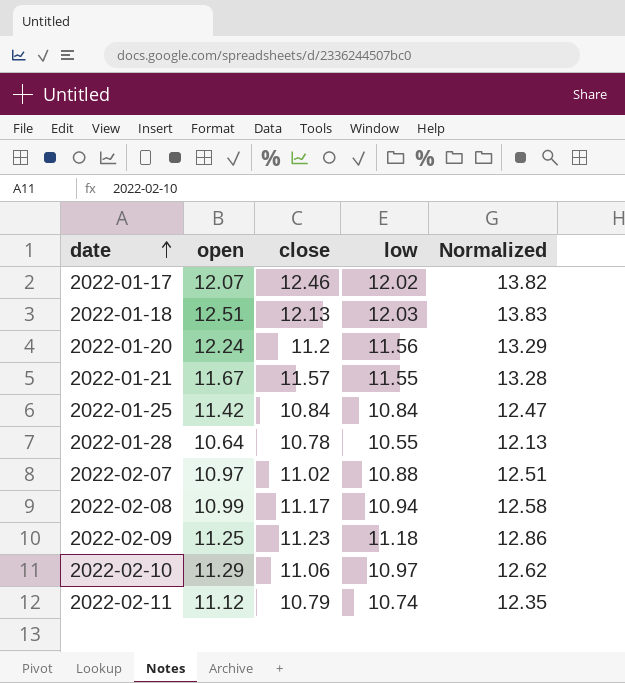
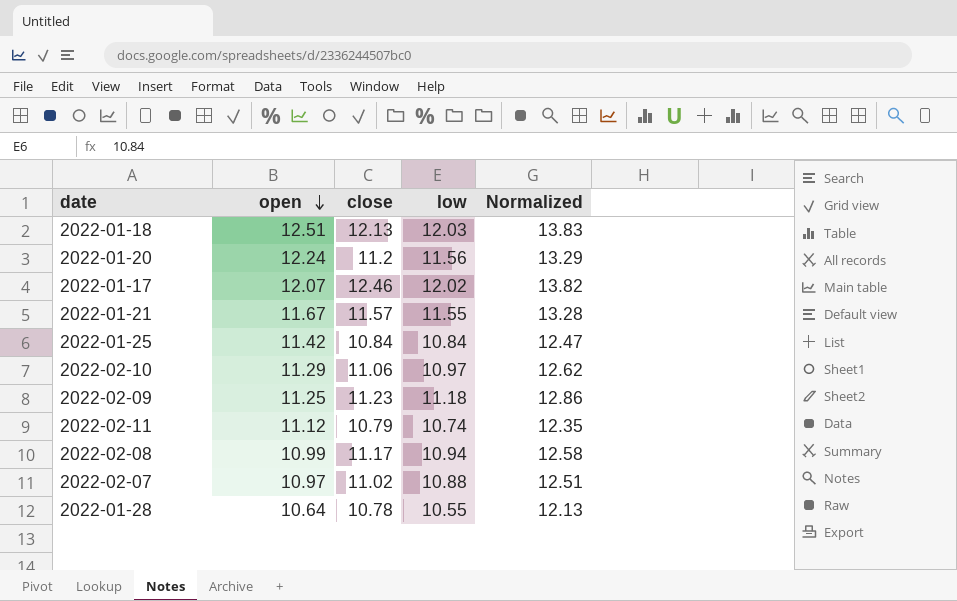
row order: date ascending -> open descending

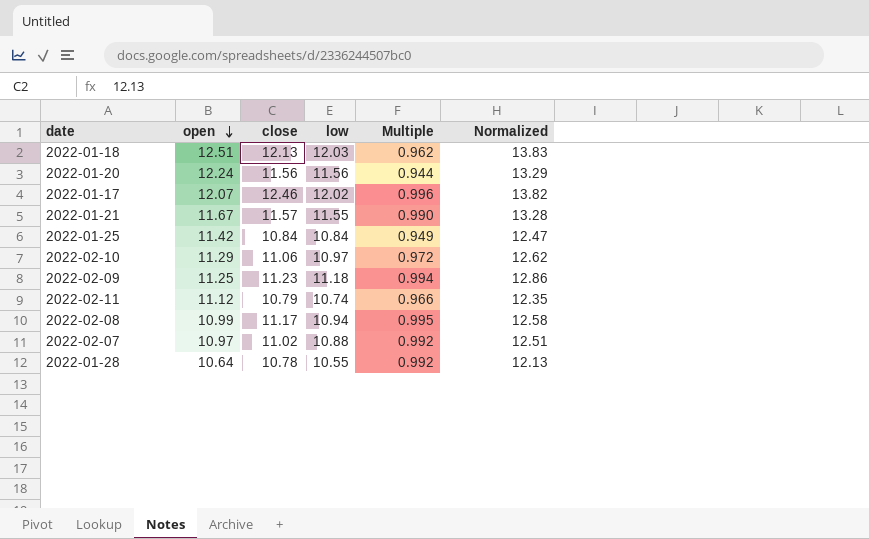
column Multiple | formula: none -> [low] / [open]
2022-01-20 | close: 11.2 -> 11.56

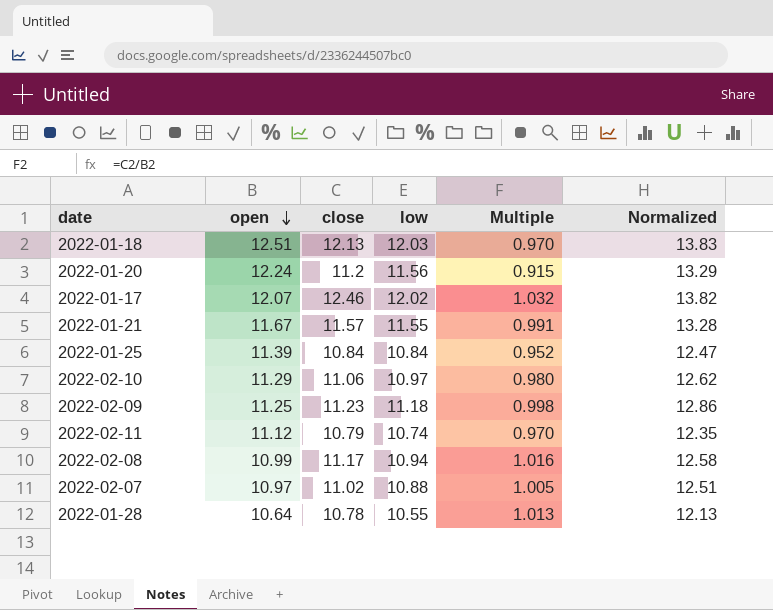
column Multiple | formula: [low] / [open] -> [close] / [open]
2022-01-20 | close: 11.56 -> 11.2
2022-01-25 | open: 11.42 -> 11.39

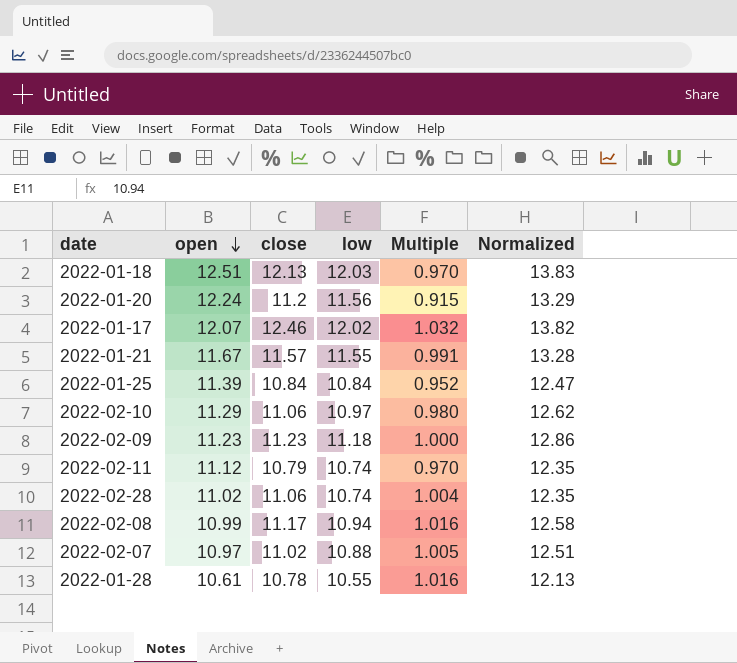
2022-02-09 | open: 11.25 -> 11.23
2022-02-09 | Multiple: 0.998 -> 1.000
row 2022-02-28: none -> 11.02 | 11.06 | 10.74 | 1.004 | 12.35
2022-01-28 | open: 10.64 -> 10.61
2022-01-28 | Multiple: 1.013 -> 1.016

